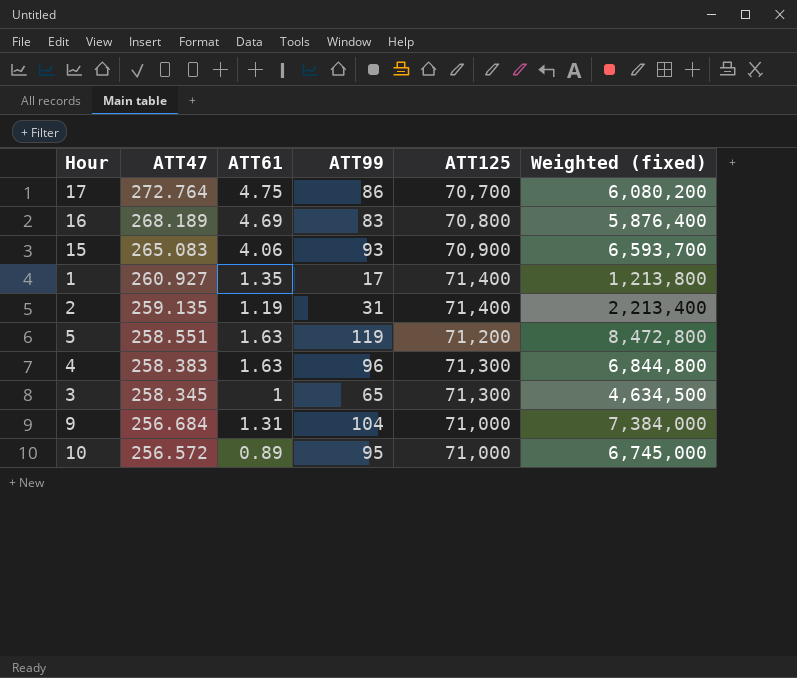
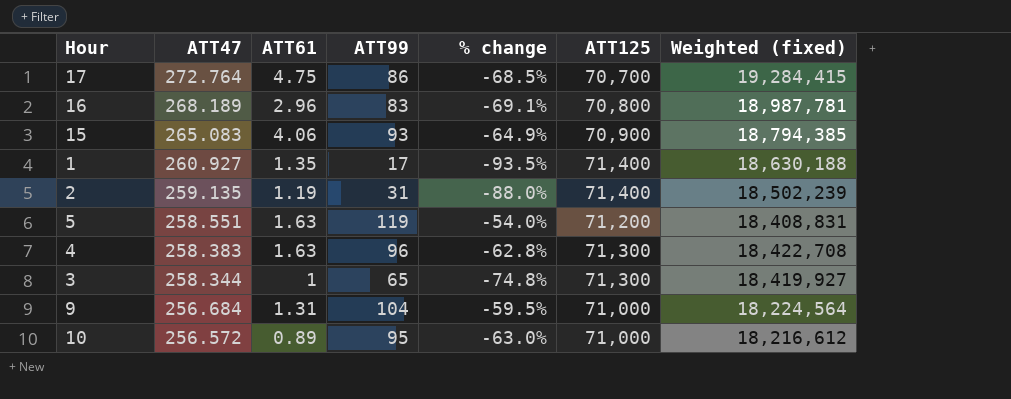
column % change | formula: none -> ([ATT99] - [ATT47]) / [ATT47]
column Weighted (fixed) | formula: [ATT99] * [ATT125] -> [ATT47] * [ATT125]
16 | ATT61: 4.69 -> 2.96
3 | ATT47: 258.345 -> 258.344

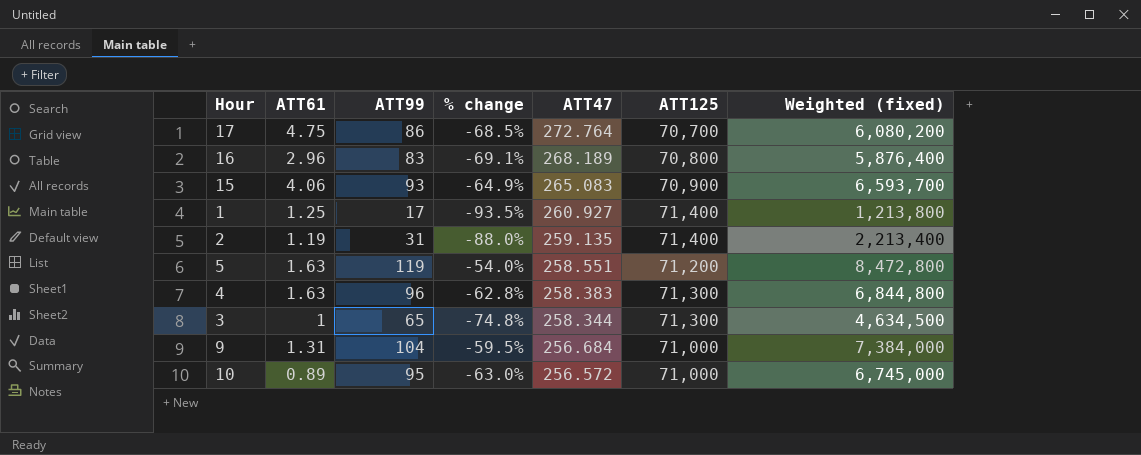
column ATT47 | position: 2 -> 5
column Weighted (fixed) | formula: [ATT47] * [ATT125] -> [ATT99] * [ATT125]
1 | ATT61: 1.35 -> 1.25

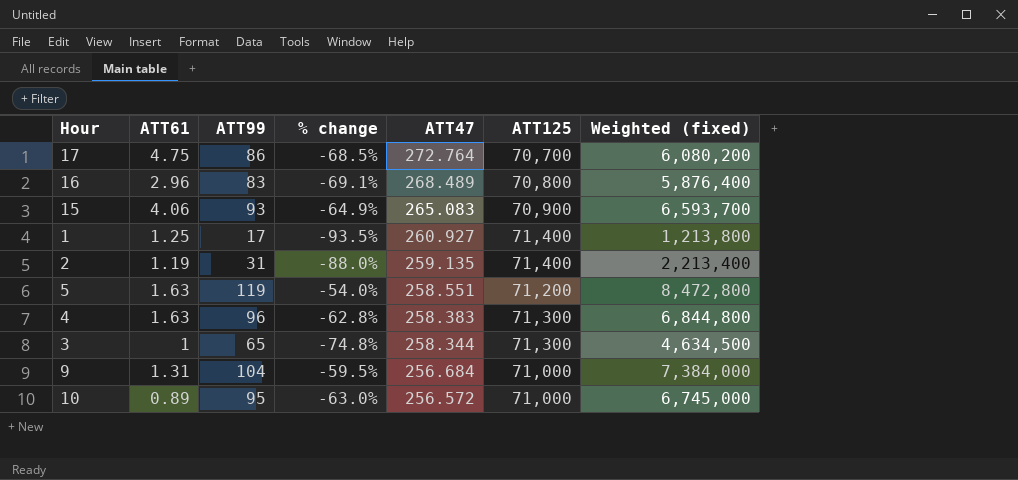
16 | ATT47: 268.189 -> 268.489

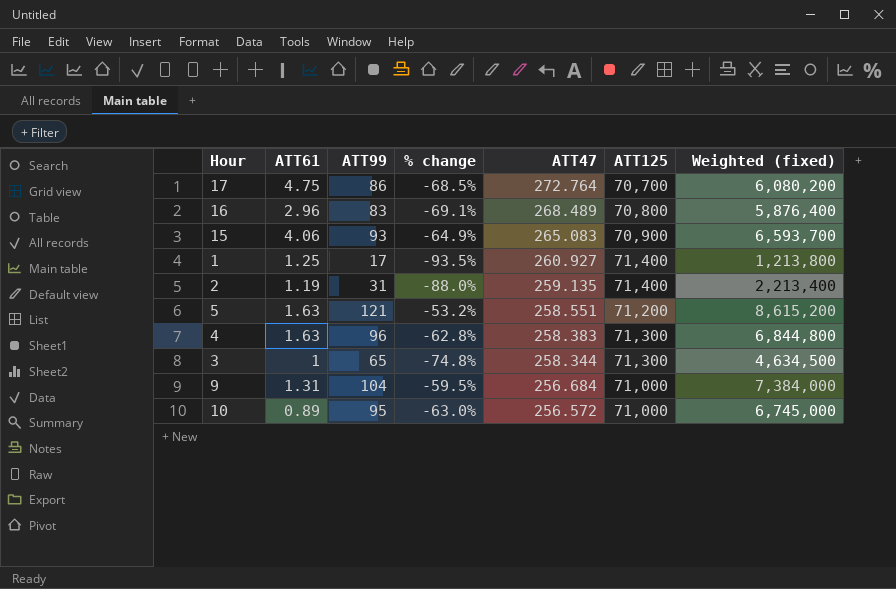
5 | ATT99: 119 -> 121
5 | % change: -54.0% -> -53.2%
5 | Weighted (fixed): 8,472,800 -> 8,615,200

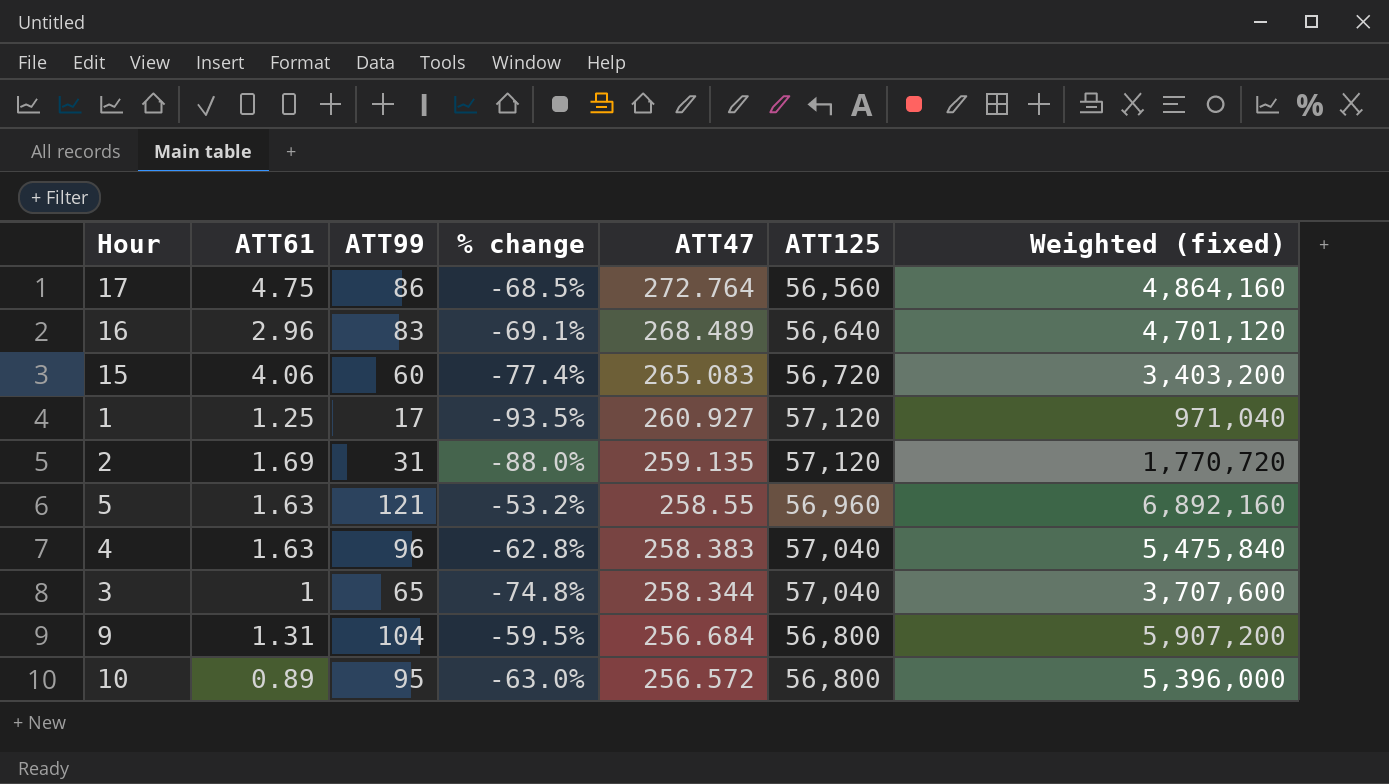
17 | ATT125: 70,700 -> 56,560
17 | Weighted (fixed): 6,080,200 -> 4,864,160
16 | ATT125: 70,800 -> 56,640
16 | Weighted (fixed): 5,876,400 -> 4,701,120
15 | ATT99: 93 -> 60
15 | % change: -64.9% -> -77.4%
15 | ATT125: 70,900 -> 56,720
15 | Weighted (fixed): 6,593,700 -> 3,403,200
1 | ATT125: 71,400 -> 57,120
1 | Weighted (fixed): 1,213,800 -> 971,040
2 | ATT61: 1.19 -> 1.69
2 | ATT125: 71,400 -> 57,120
2 | Weighted (fixed): 2,213,400 -> 1,770,720
5 | ATT47: 258.551 -> 258.55
5 | ATT125: 71,200 -> 56,960
5 | Weighted (fixed): 8,615,200 -> 6,892,160
4 | ATT125: 71,300 -> 57,040
4 | Weighted (fixed): 6,844,800 -> 5,475,840
3 | ATT125: 71,300 -> 57,040
3 | Weighted (fixed): 4,634,500 -> 3,707,600
9 | ATT125: 71,000 -> 56,800
9 | Weighted (fixed): 7,384,000 -> 5,907,200
10 | ATT125: 71,000 -> 56,800
10 | Weighted (fixed): 6,745,000 -> 5,396,000

